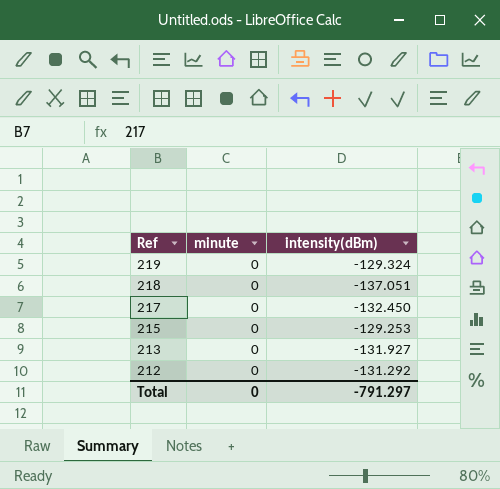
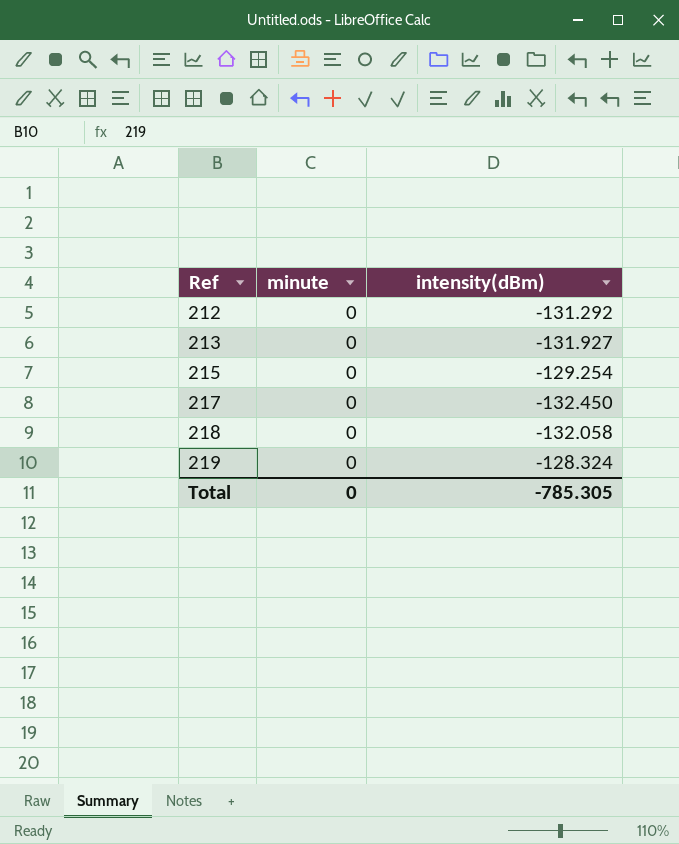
row order: Ref descending -> Ref ascending
215 | intensity(dBm): -129.253 -> -129.254
218 | intensity(dBm): -137.051 -> -132.058
219 | intensity(dBm): -129.324 -> -128.324
Total | intensity(dBm): -791.297 -> -785.305

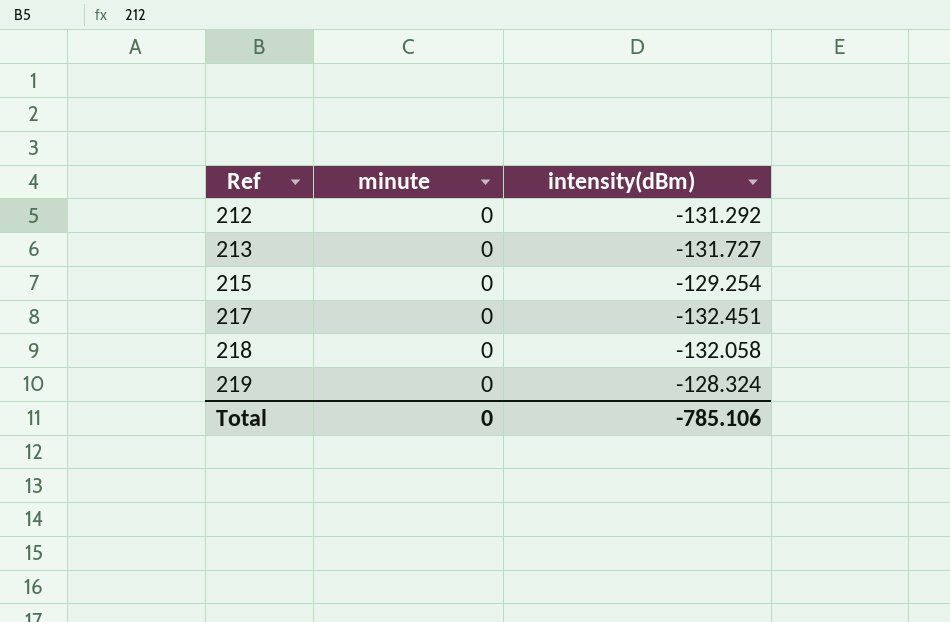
213 | intensity(dBm): -131.927 -> -131.727
217 | intensity(dBm): -132.450 -> -132.451
Total | intensity(dBm): -785.305 -> -785.106

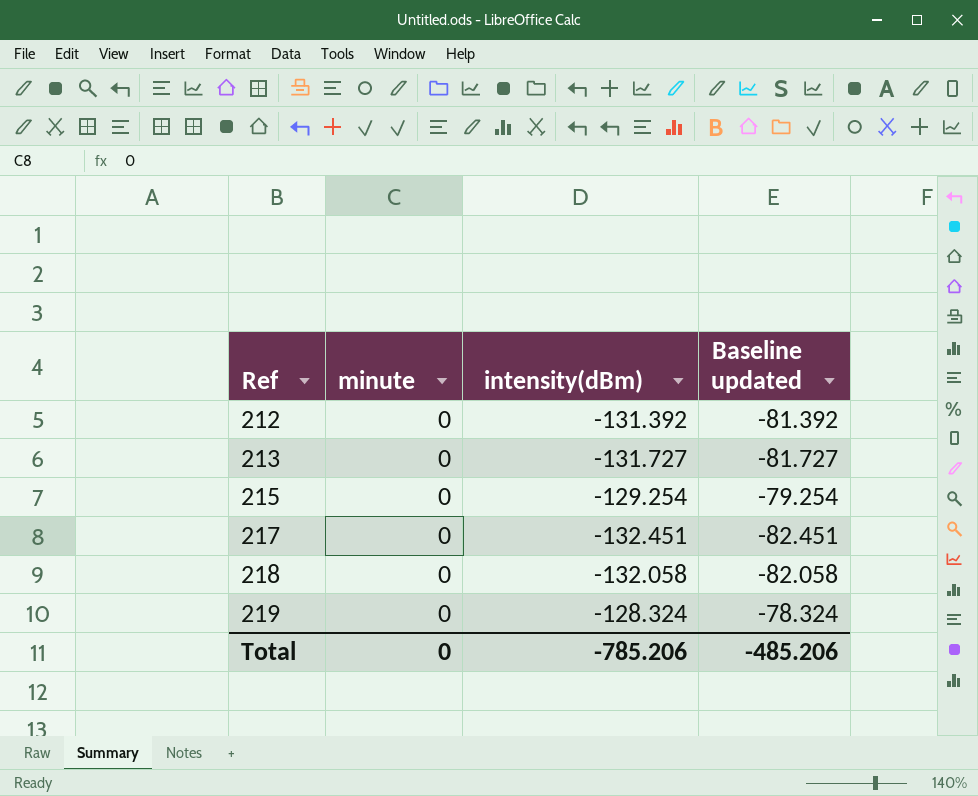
column Baseline updated | formula: none -> [intensity(dBm)] + 50
212 | intensity(dBm): -131.292 -> -131.392
Total | intensity(dBm): -785.106 -> -785.206

